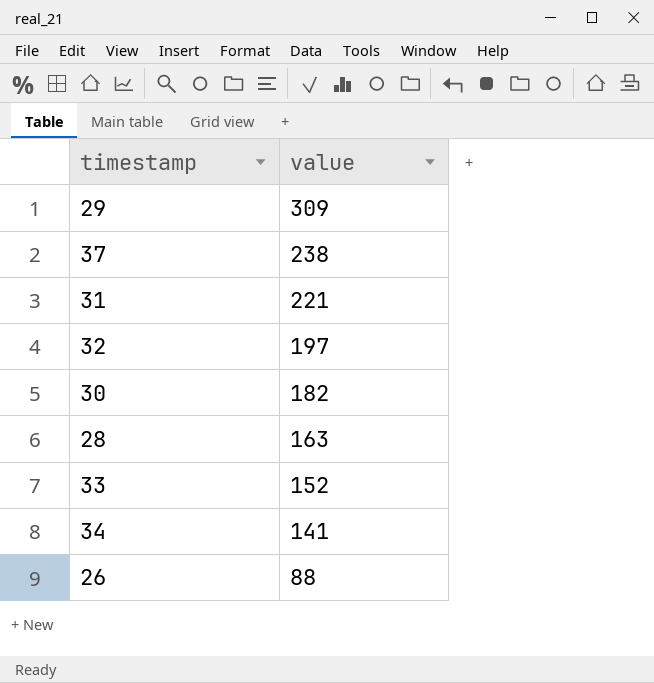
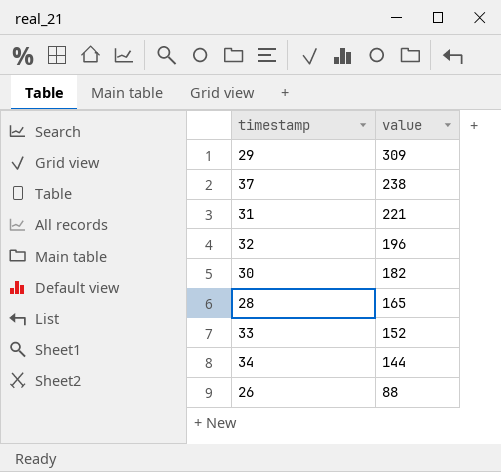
32 | value: 197 -> 196
28 | value: 163 -> 165
34 | value: 141 -> 144

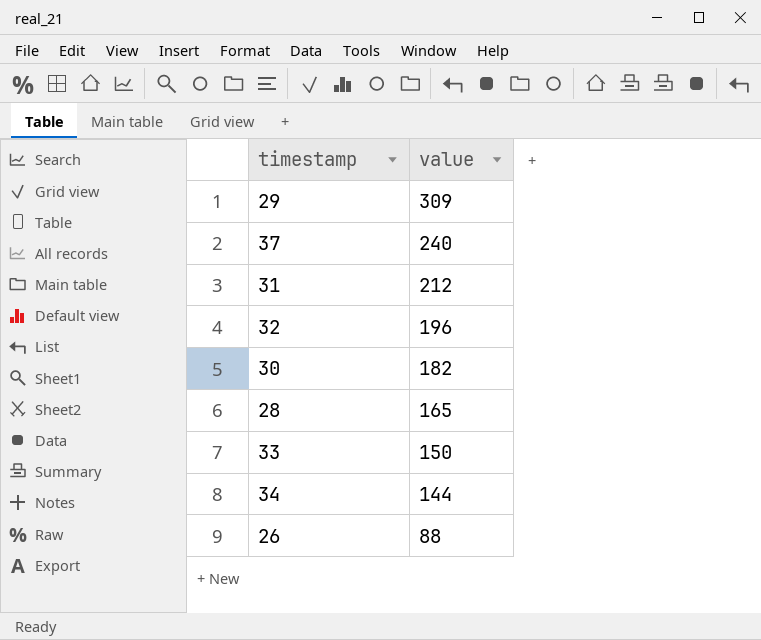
37 | value: 238 -> 240
31 | value: 221 -> 212
33 | value: 152 -> 150

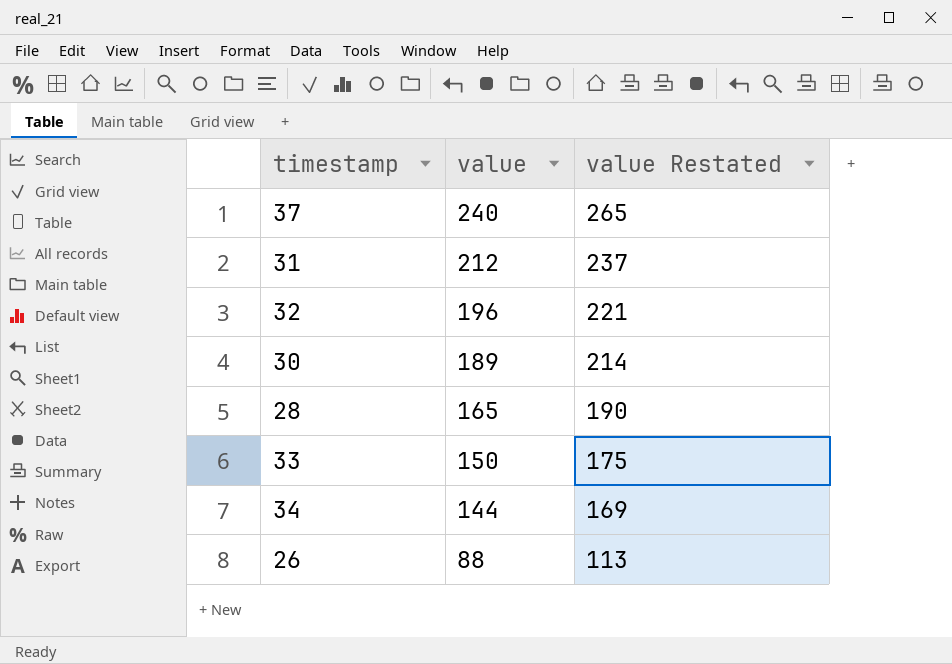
column value Restated | formula: none -> [value] + 25
row 29: 309 -> none
30 | value: 182 -> 189

